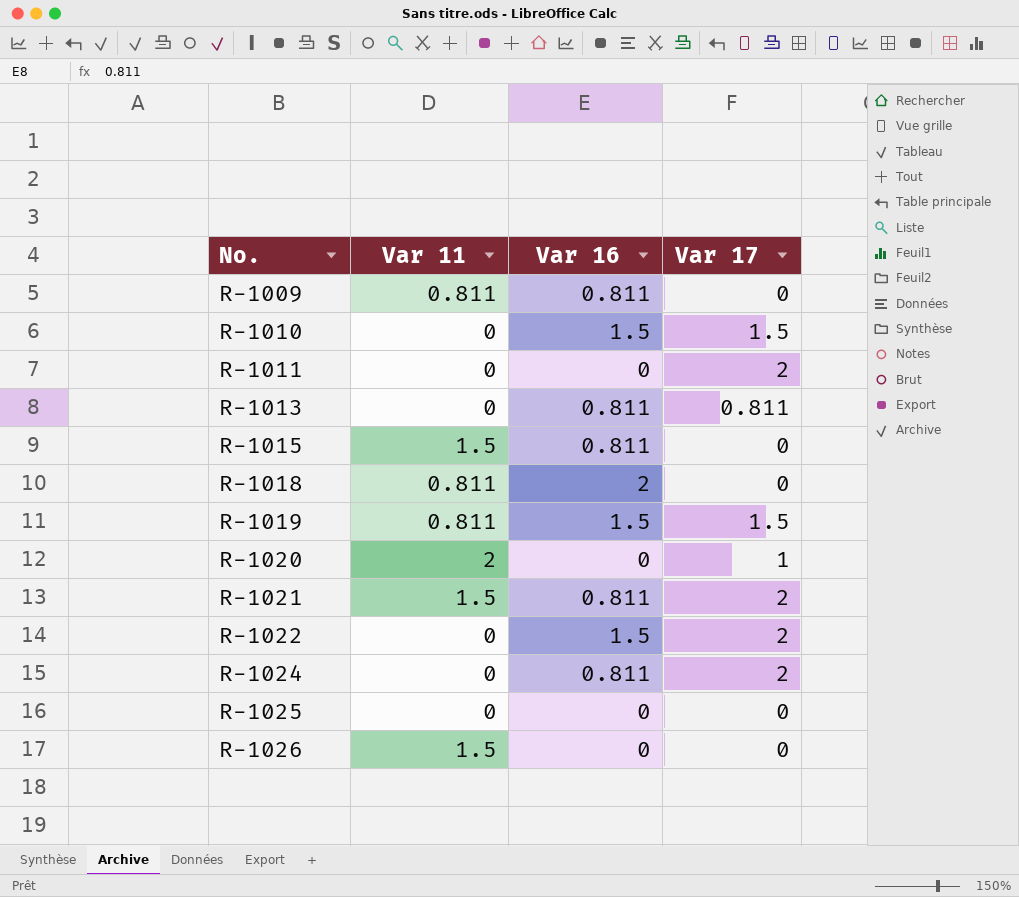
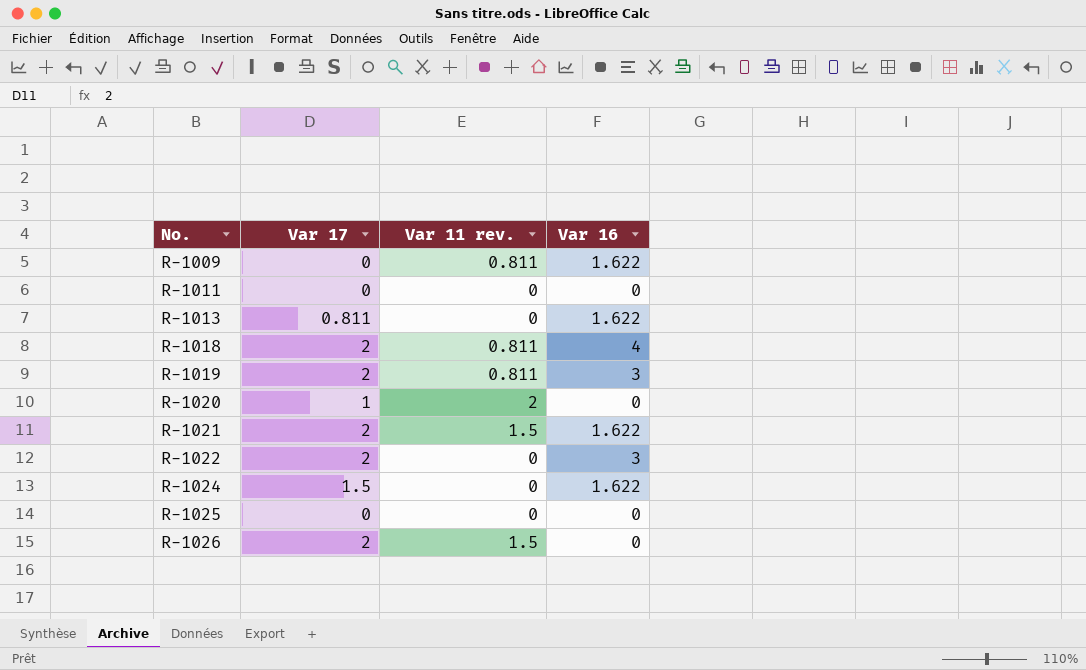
column Var 17 | position: 4 -> 2
column name: Var 11 -> Var 11 rev.
row R-1010: 0 | 1.5 | 1.5 -> none
row R-1015: 1.5 | 0.811 | 0 -> none
R-1009 | Var 16: 0.811 -> 1.622
R-1011 | Var 17: 2 -> 0
R-1013 | Var 16: 0.811 -> 1.622
R-1018 | Var 17: 0 -> 2
R-1018 | Var 16: 2 -> 4
R-1019 | Var 17: 1.5 -> 2
R-1019 | Var 16: 1.5 -> 3
R-1021 | Var 16: 0.811 -> 1.622
R-1022 | Var 16: 1.5 -> 3
R-1024 | Var 17: 2 -> 1.5
R-1024 | Var 16: 0.811 -> 1.622
R-1026 | Var 17: 0 -> 2

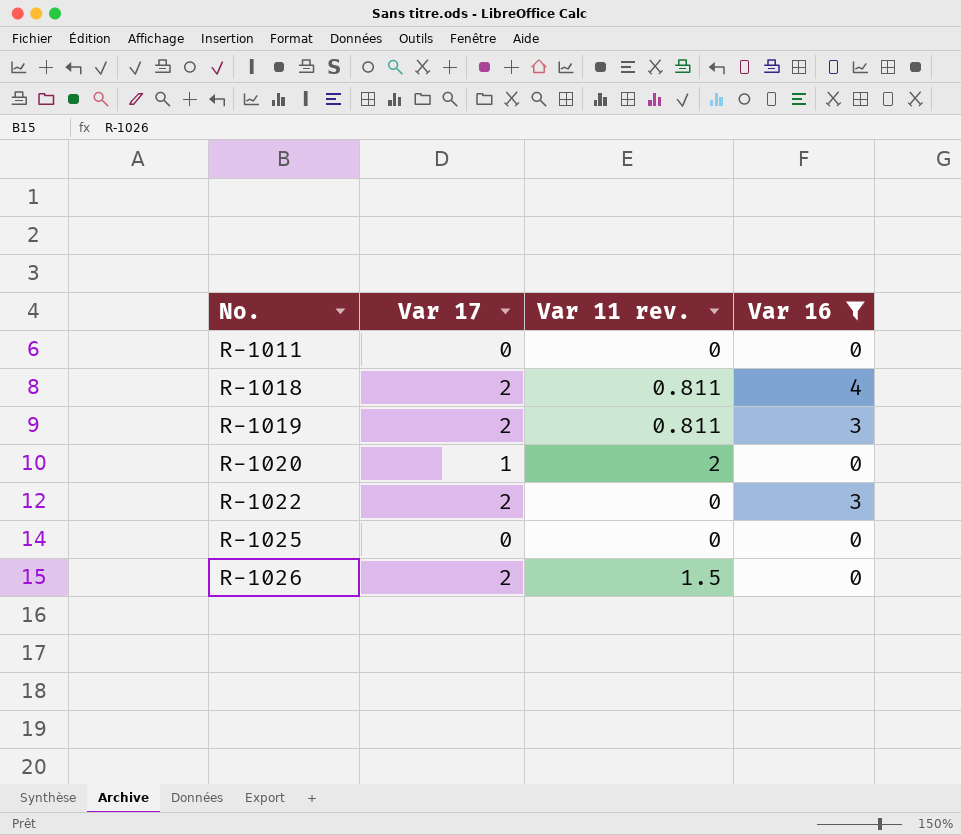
filter: none -> Var 16 != 1.622

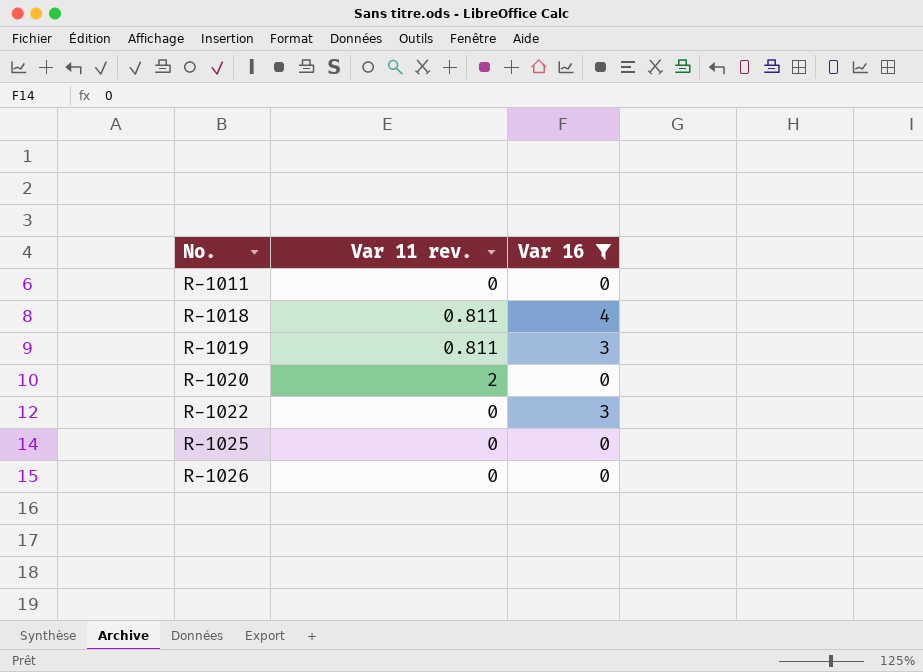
column Var 17 | position: 2 -> none
R-1026 | Var 11 rev.: 1.5 -> 0

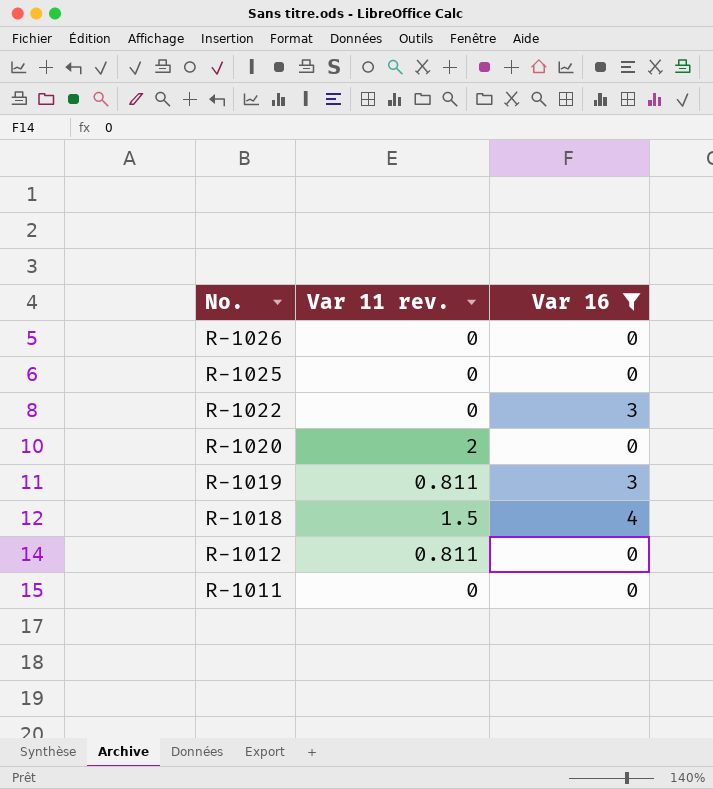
row order: No. ascending -> No. descending
R-1018 | Var 11 rev.: 0.811 -> 1.5
row R-1012: none -> 0.811 | 0

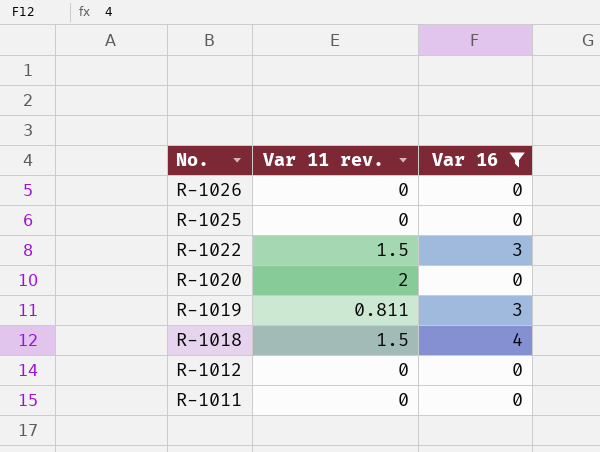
R-1022 | Var 11 rev.: 0 -> 1.5
R-1012 | Var 11 rev.: 0.811 -> 0

